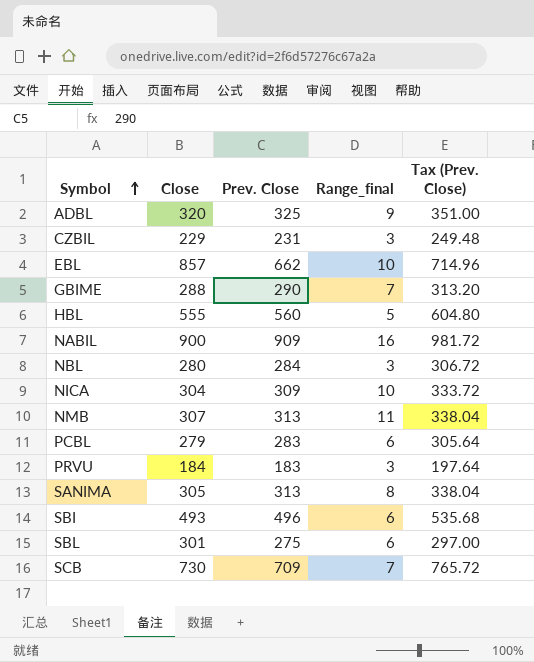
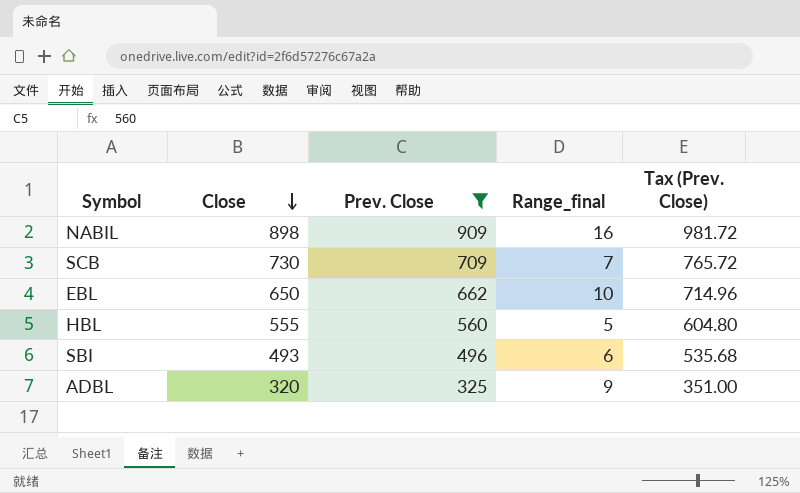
filter: none -> Prev. Close >= 325
row order: Symbol ascending -> Close descending
NABIL | Close: 900 -> 898
EBL | Close: 857 -> 650

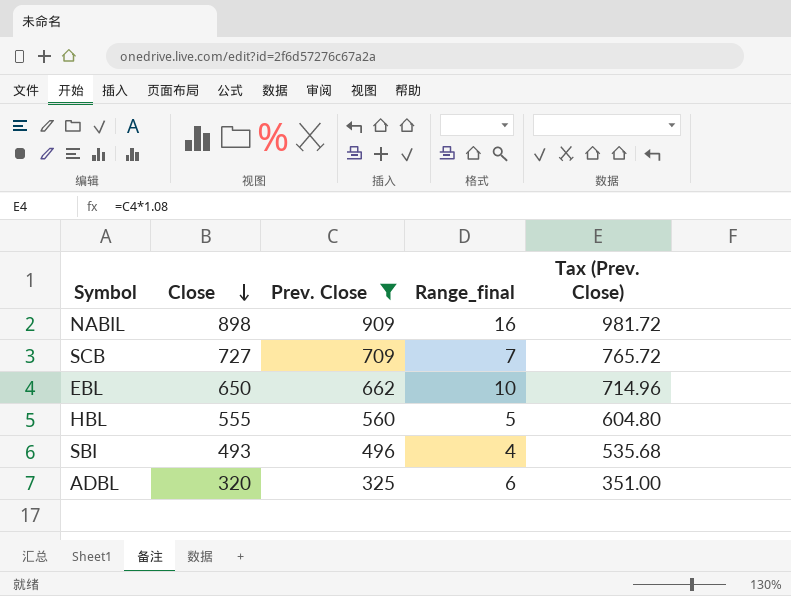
SCB | Close: 730 -> 727
SBI | Range_final: 6 -> 4
ADBL | Range_final: 9 -> 6

